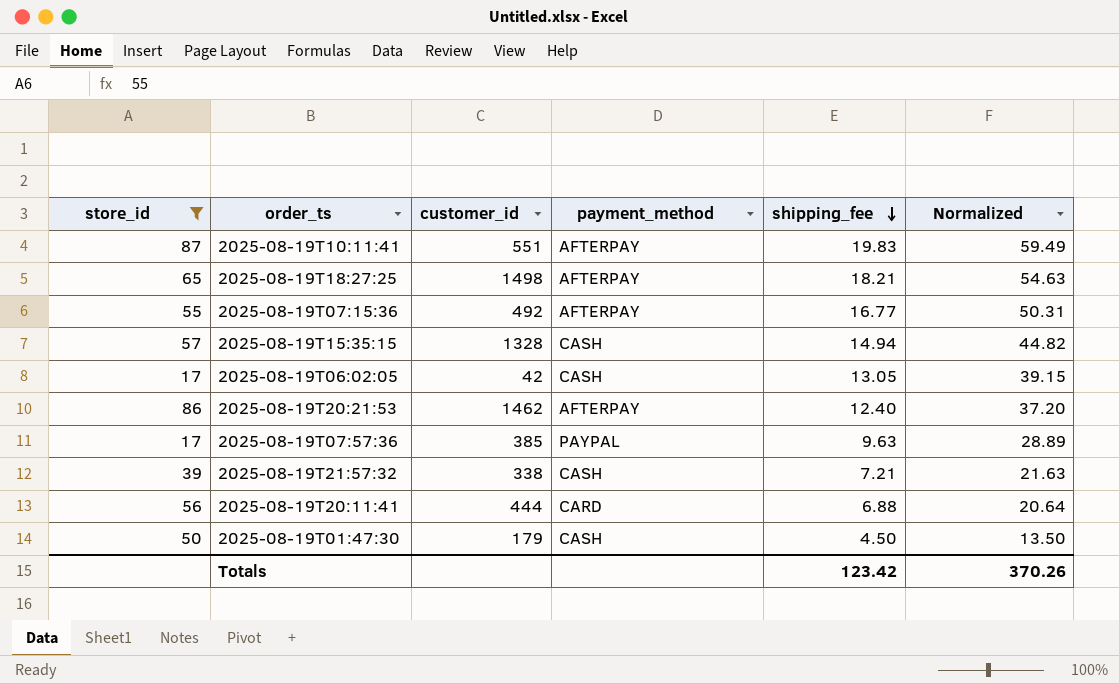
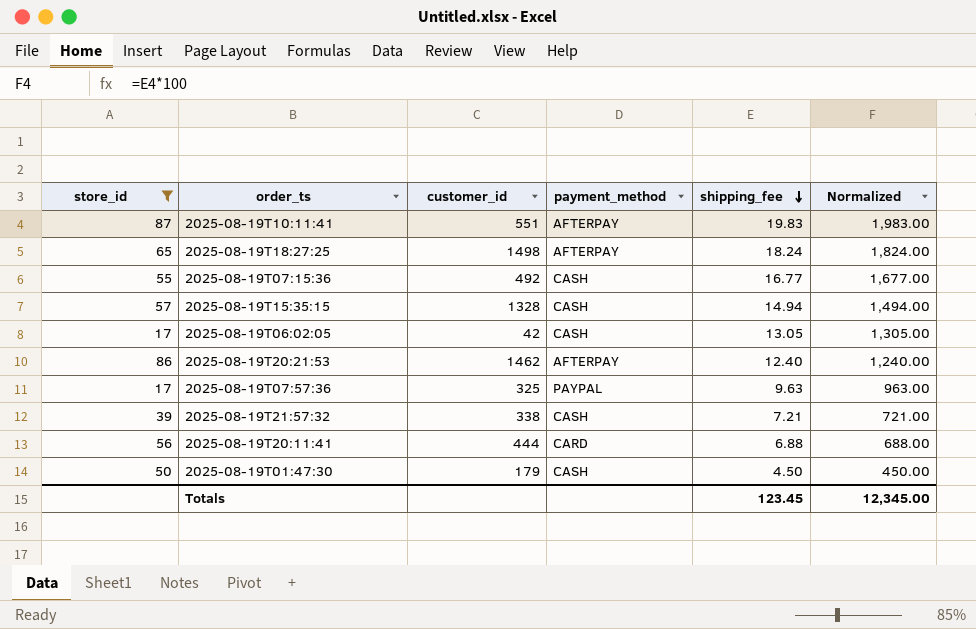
column Normalized | formula: [shipping_fee] * 3 -> [shipping_fee] * 100
2025-08-19T18:27:25 | shipping_fee: 18.21 -> 18.24
2025-08-19T07:15:36 | payment_method: AFTERPAY -> CASH
2025-08-19T07:57:36 | customer_id: 385 -> 325
Totals | shipping_fee: 123.42 -> 123.45
Totals | Normalized: 370.26 -> 12,345.00

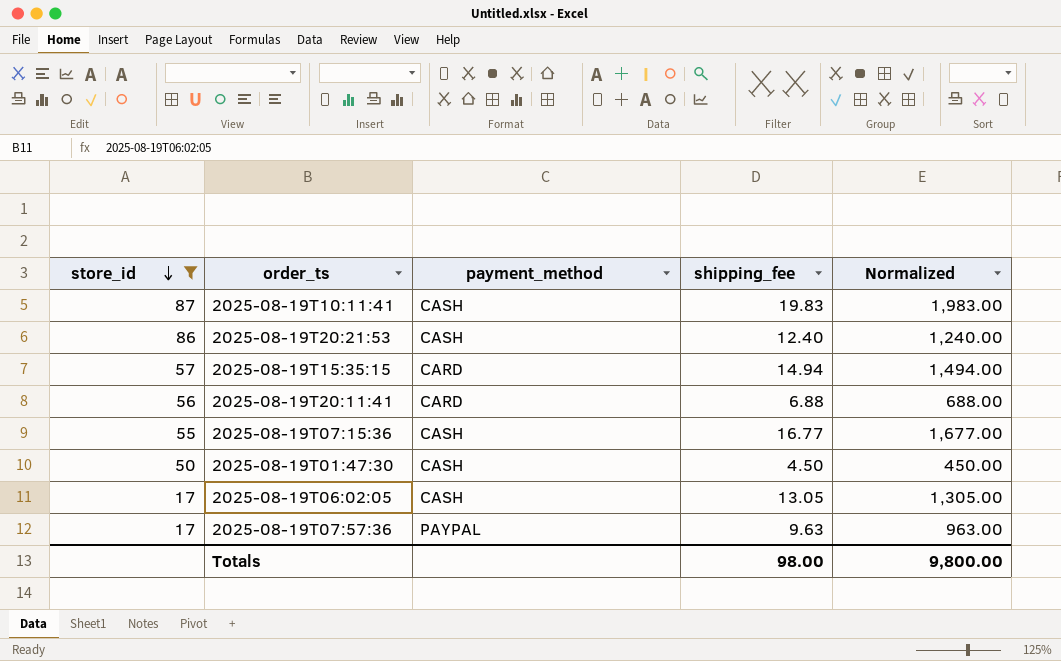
row order: shipping_fee descending -> store_id descending
column customer_id | position: 3 -> none
row 2025-08-19T18:27:25: 65 | 1498 | AFTERPAY | 18.24 | 1,824.00 -> none
row 2025-08-19T21:57:32: 39 | 338 | CASH | 7.21 | 721.00 -> none
2025-08-19T10:11:41 | payment_method: AFTERPAY -> CASH
2025-08-19T20:21:53 | payment_method: AFTERPAY -> CASH
2025-08-19T15:35:15 | payment_method: CASH -> CARD
Totals | shipping_fee: 123.45 -> 98.00
Totals | Normalized: 12,345.00 -> 9,800.00

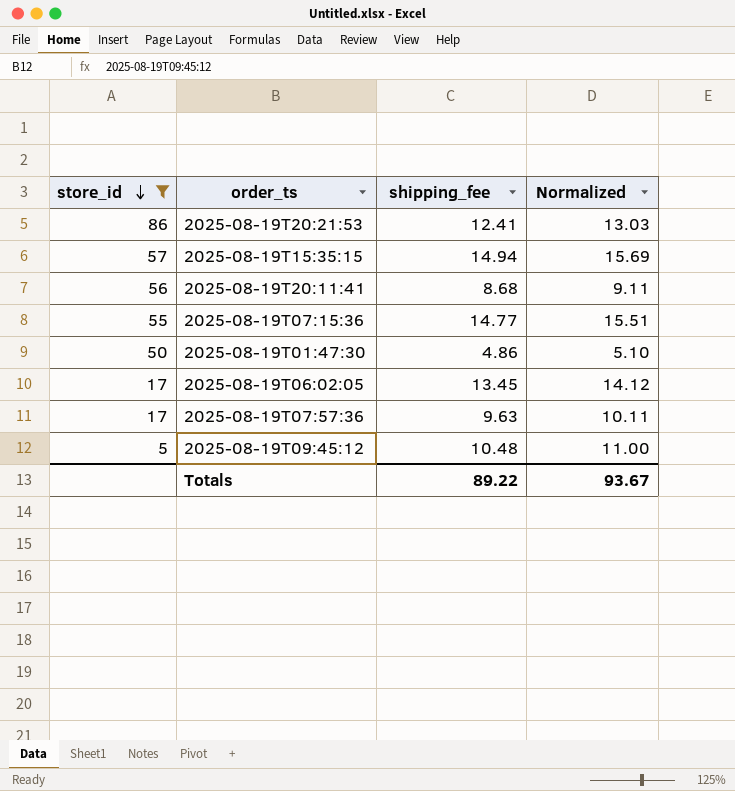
column payment_method | position: 3 -> none
column Normalized | formula: [shipping_fee] * 100 -> [shipping_fee] * 1.05
row 2025-08-19T10:11:41: 87 | CASH | 19.83 | 1,983.00 -> none
2025-08-19T20:21:53 | shipping_fee: 12.40 -> 12.41
2025-08-19T20:11:41 | shipping_fee: 6.88 -> 8.68
2025-08-19T07:15:36 | shipping_fee: 16.77 -> 14.77
2025-08-19T01:47:30 | shipping_fee: 4.50 -> 4.86
2025-08-19T06:02:05 | shipping_fee: 13.05 -> 13.45
row 2025-08-19T09:45:12: none -> 5 | 10.48 | 11.00
Totals | shipping_fee: 98.00 -> 89.22
Totals | Normalized: 9,800.00 -> 93.67

